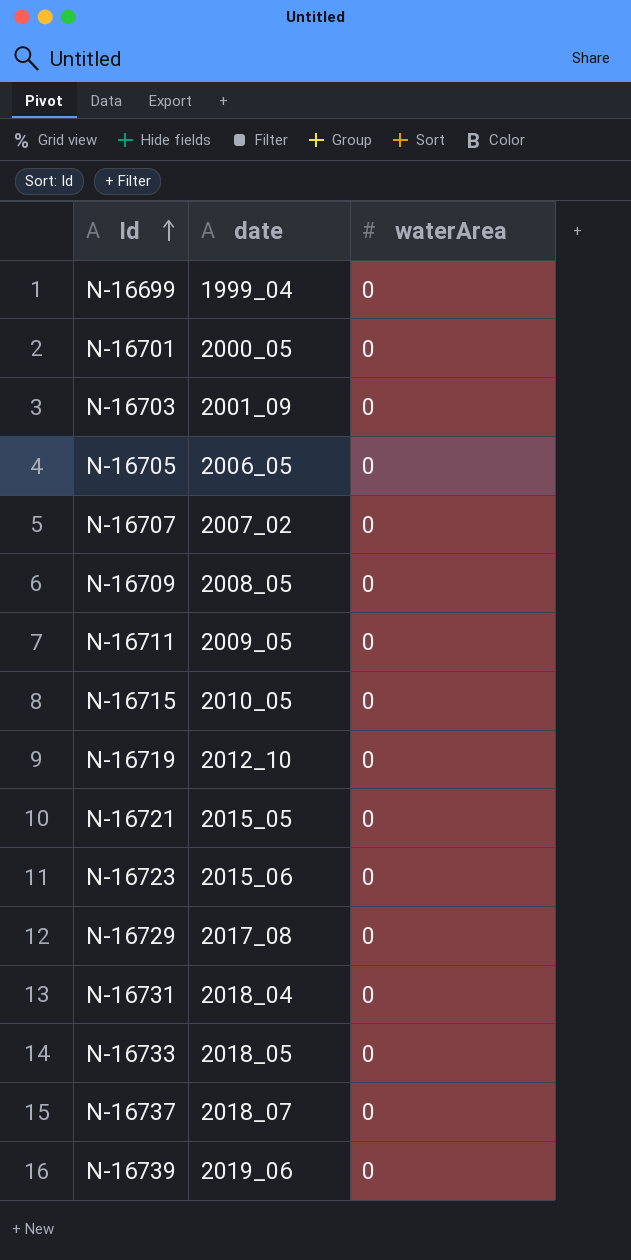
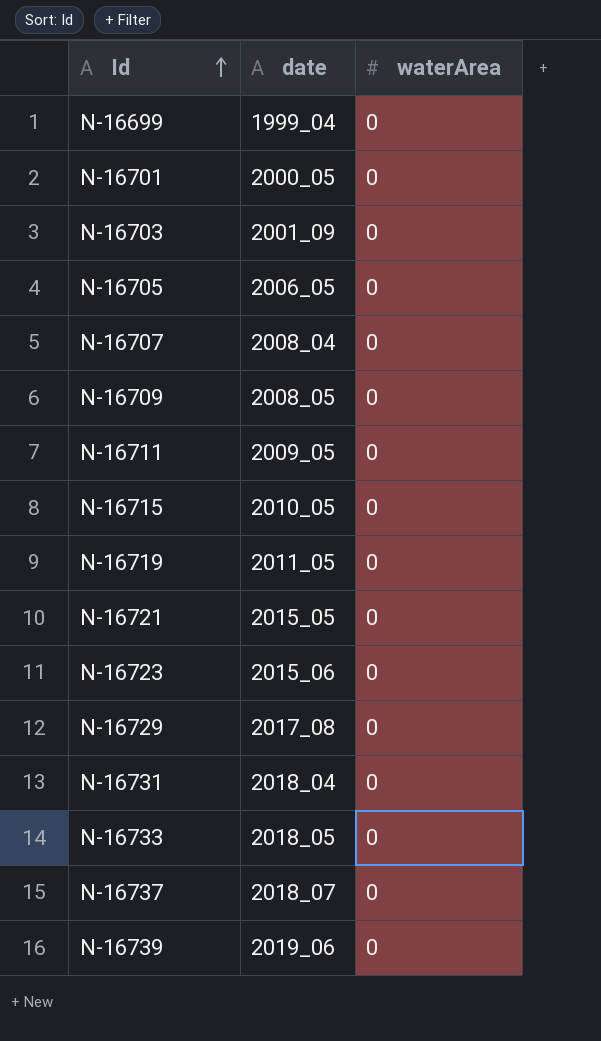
N-16707 | date: 2007_02 -> 2008_04
N-16719 | date: 2012_10 -> 2011_05

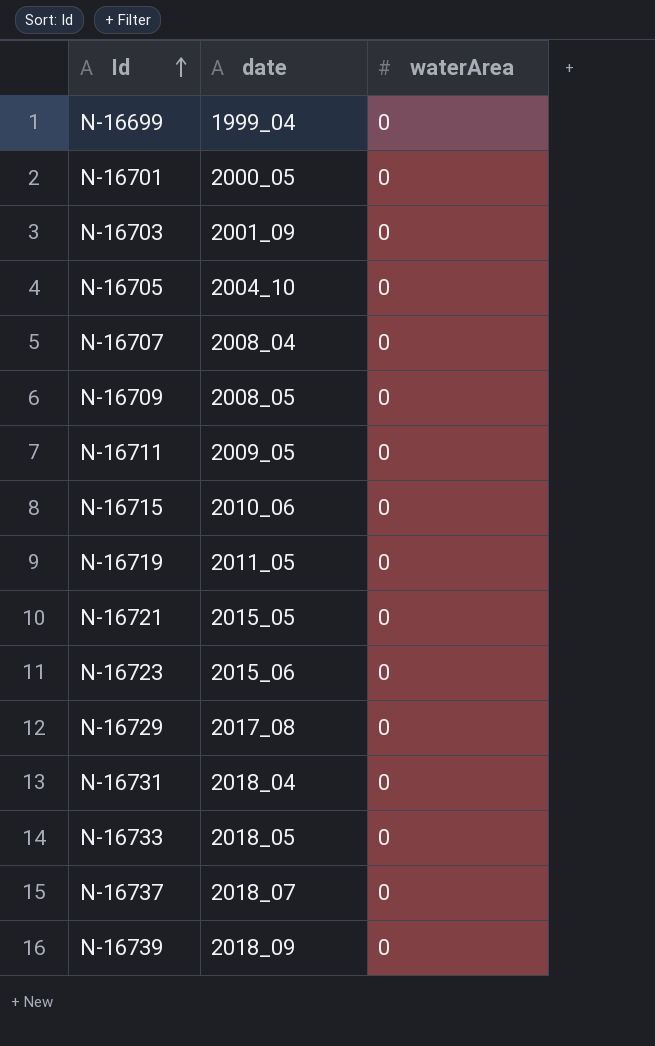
N-16705 | date: 2006_05 -> 2004_10
N-16715 | date: 2010_05 -> 2010_06
N-16739 | date: 2019_06 -> 2018_09

